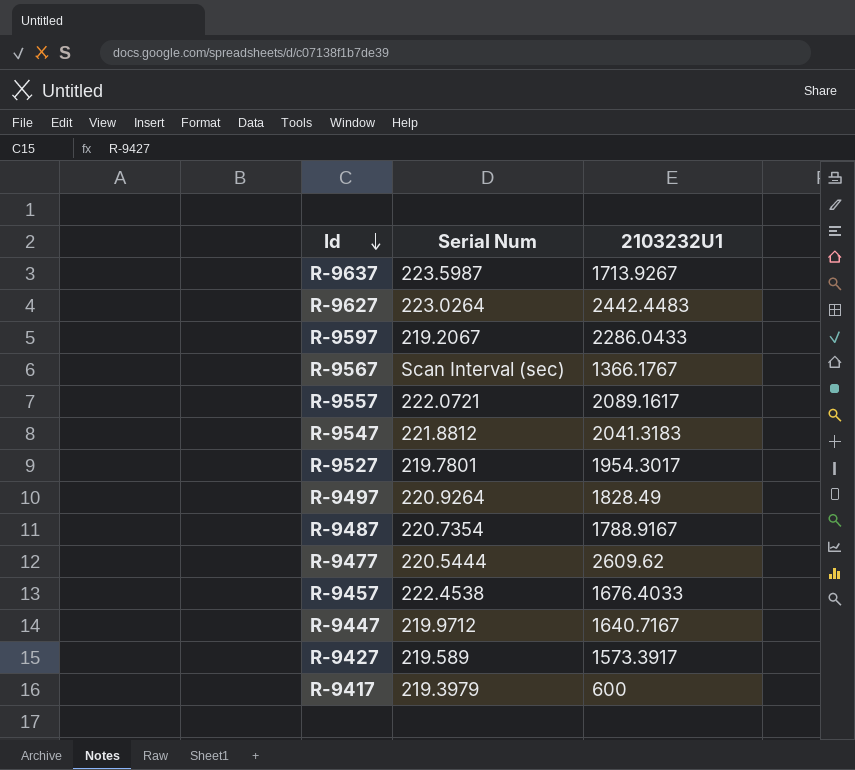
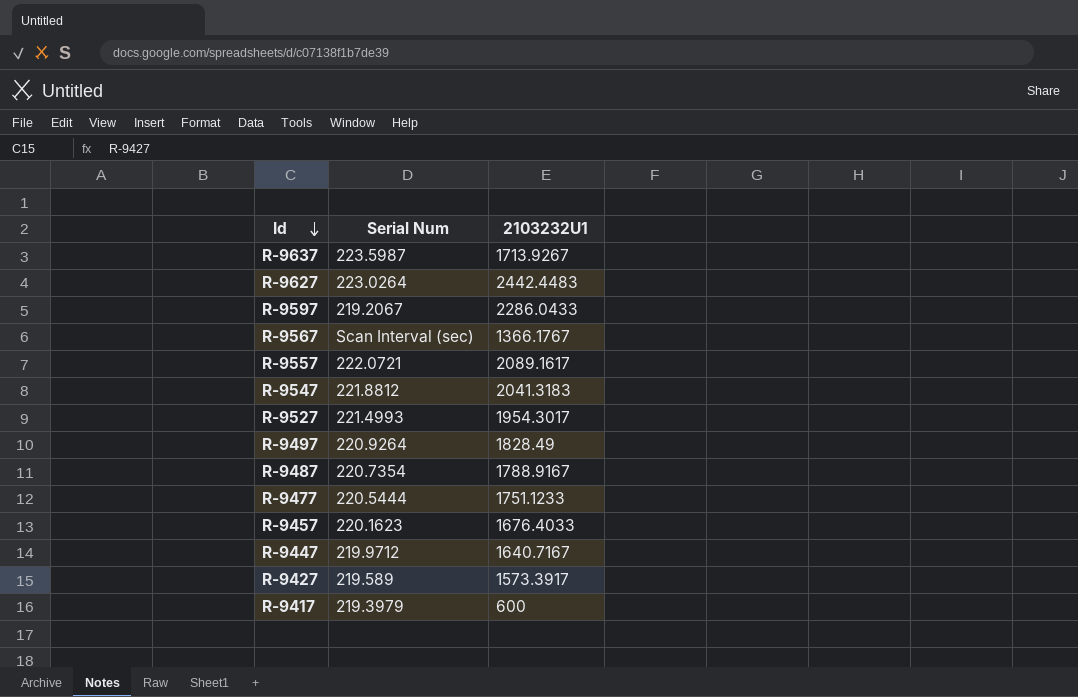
R-9527 | Serial Num: 219.7801 -> 221.4993
R-9477 | 2103232U1: 2609.62 -> 1751.1233
R-9457 | Serial Num: 222.4538 -> 220.1623

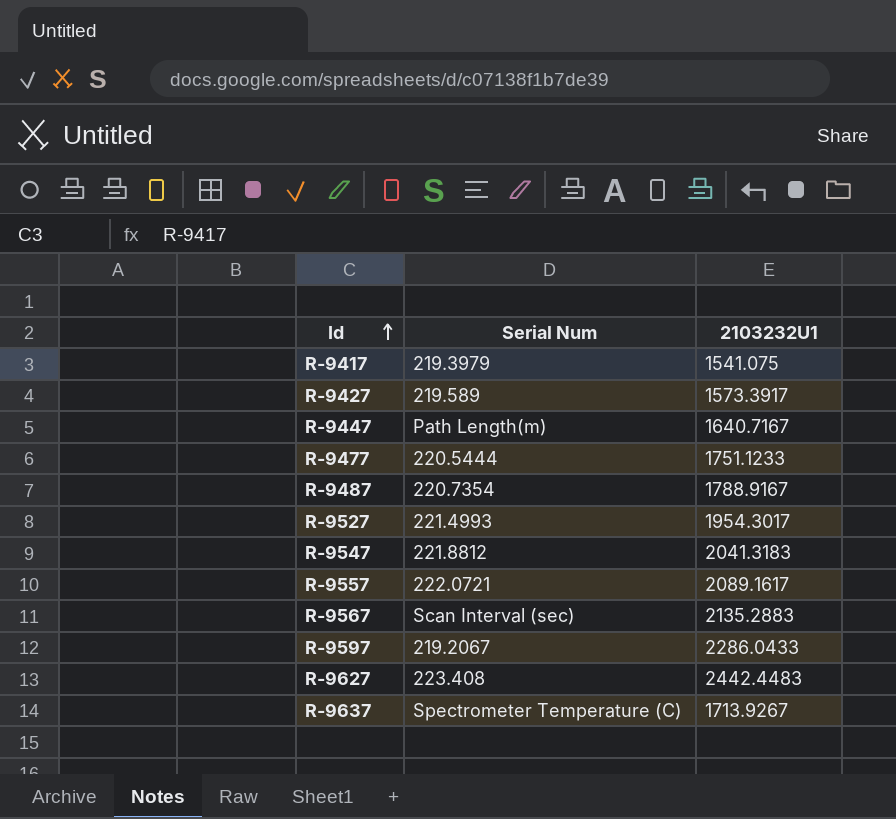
row order: Id descending -> Id ascending
row R-9497: 220.9264 | 1828.49 -> none
row R-9457: 220.1623 | 1676.4033 -> none
R-9417 | 2103232U1: 600 -> 1541.075
R-9447 | Serial Num: 219.9712 -> Path Length(m)
R-9567 | 2103232U1: 1366.1767 -> 2135.2883
R-9627 | Serial Num: 223.0264 -> 223.408
R-9637 | Serial Num: 223.5987 -> Spectrometer Temperature (C)

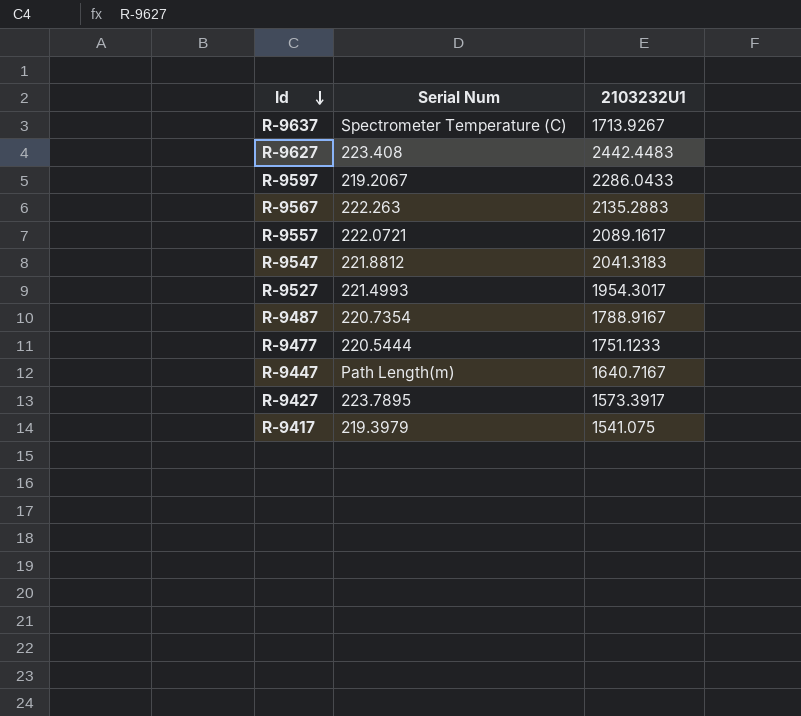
row order: Id ascending -> Id descending
R-9567 | Serial Num: Scan Interval (sec) -> 222.263
R-9427 | Serial Num: 219.589 -> 223.7895

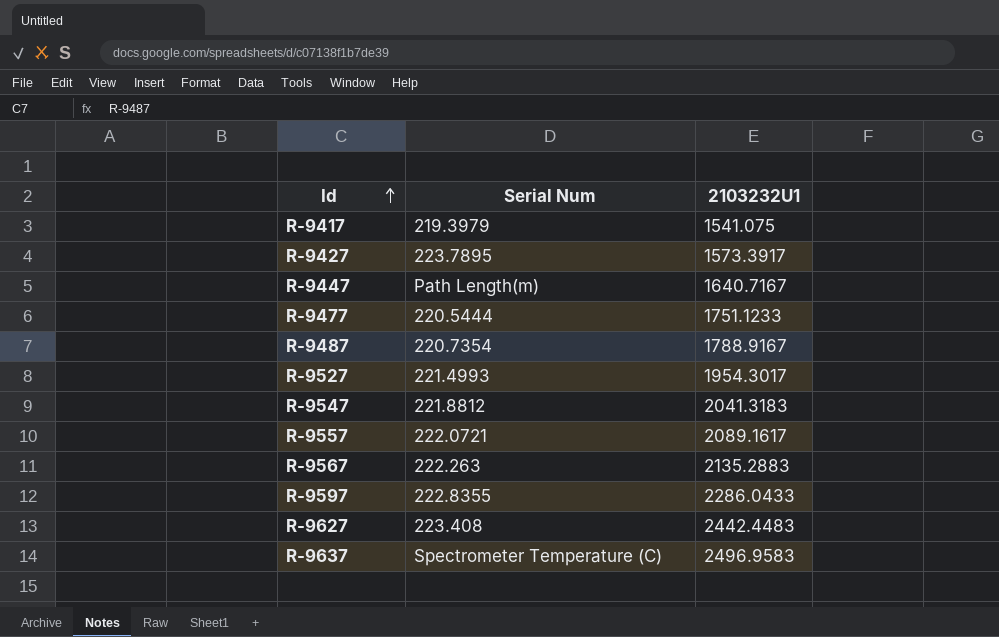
row order: Id descending -> Id ascending
R-9597 | Serial Num: 219.2067 -> 222.8355
R-9637 | 2103232U1: 1713.9267 -> 2496.9583

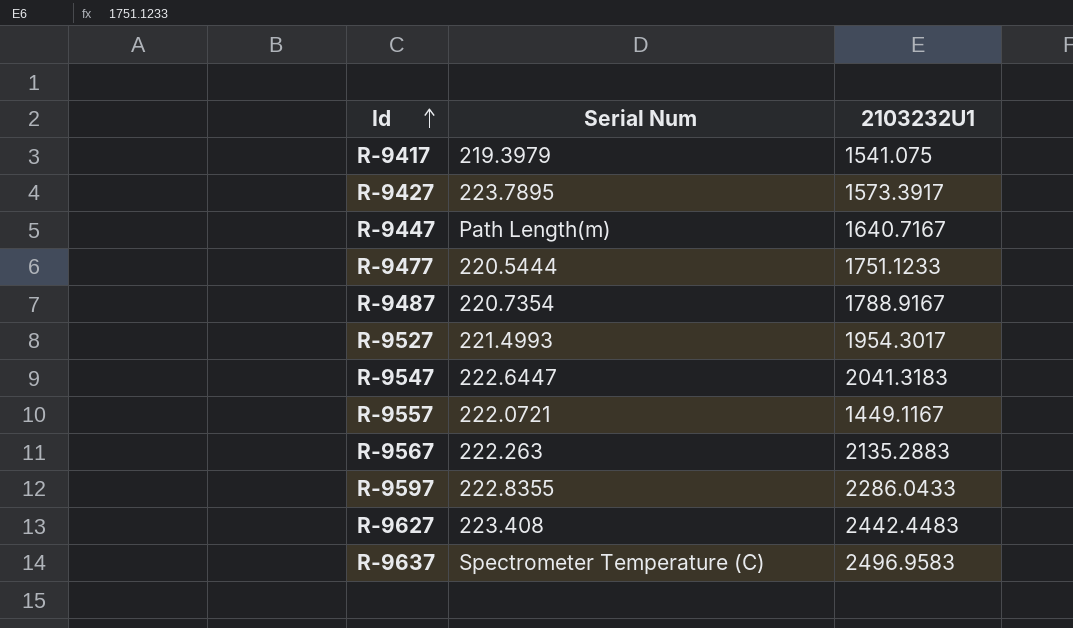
R-9547 | Serial Num: 221.8812 -> 222.6447
R-9557 | 2103232U1: 2089.1617 -> 1449.1167

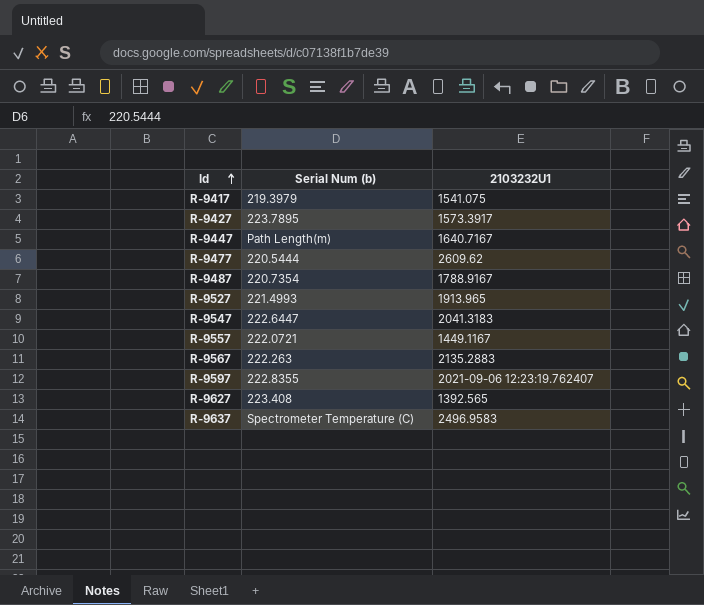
column name: Serial Num -> Serial Num (b)
R-9477 | 2103232U1: 1751.1233 -> 2609.62
R-9527 | 2103232U1: 1954.3017 -> 1913.965
R-9597 | 2103232U1: 2286.0433 -> 2021-09-06 12:23:19.762407
R-9627 | 2103232U1: 2442.4483 -> 1392.565

